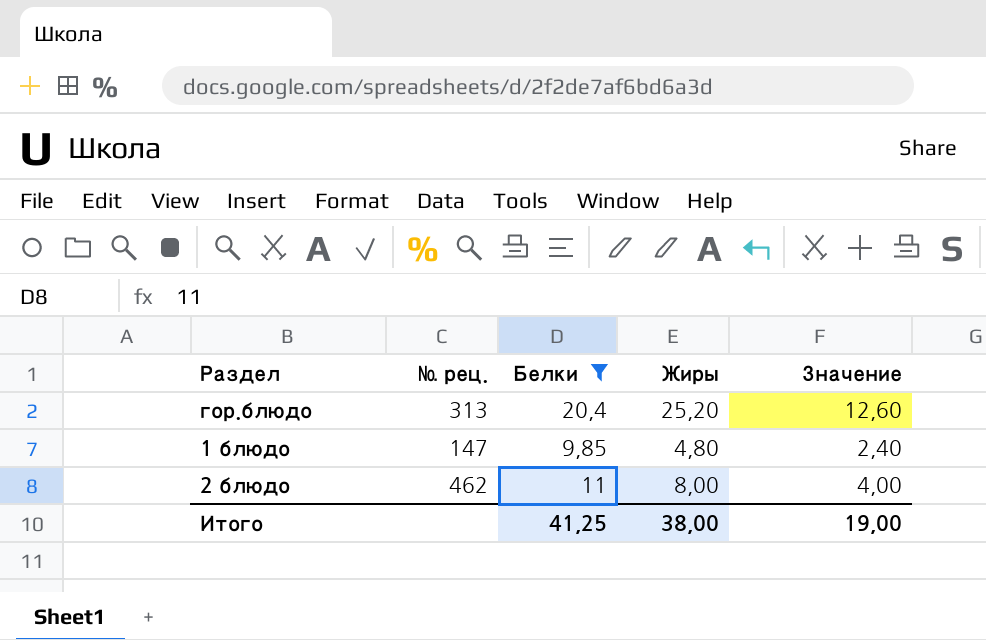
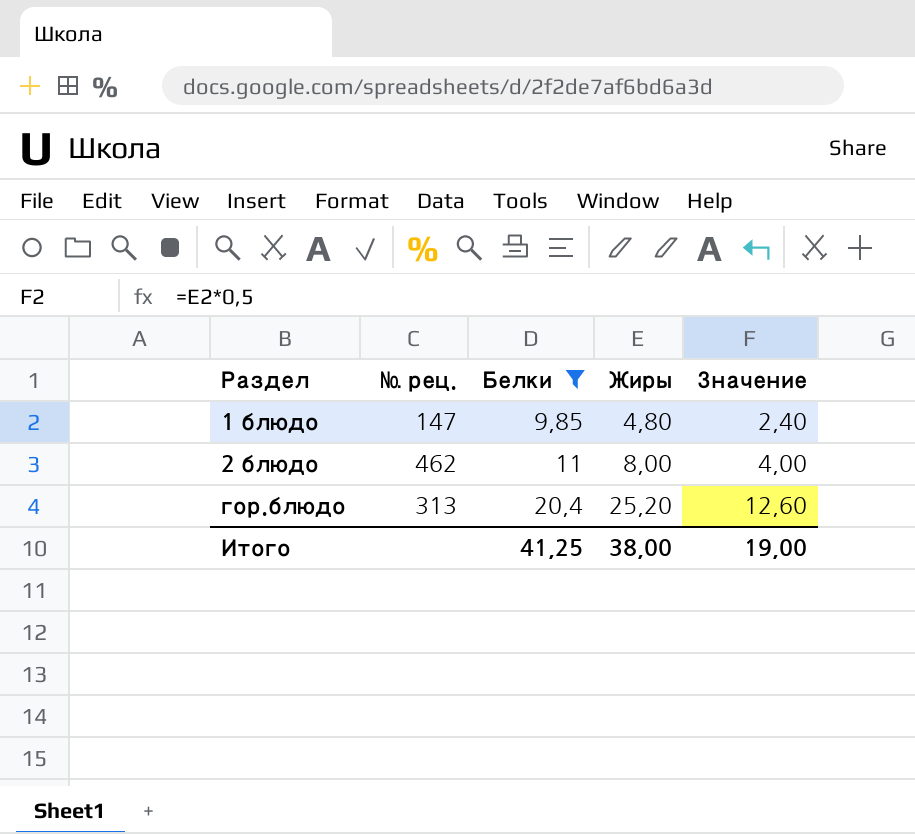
row order: none -> Раздел ascending

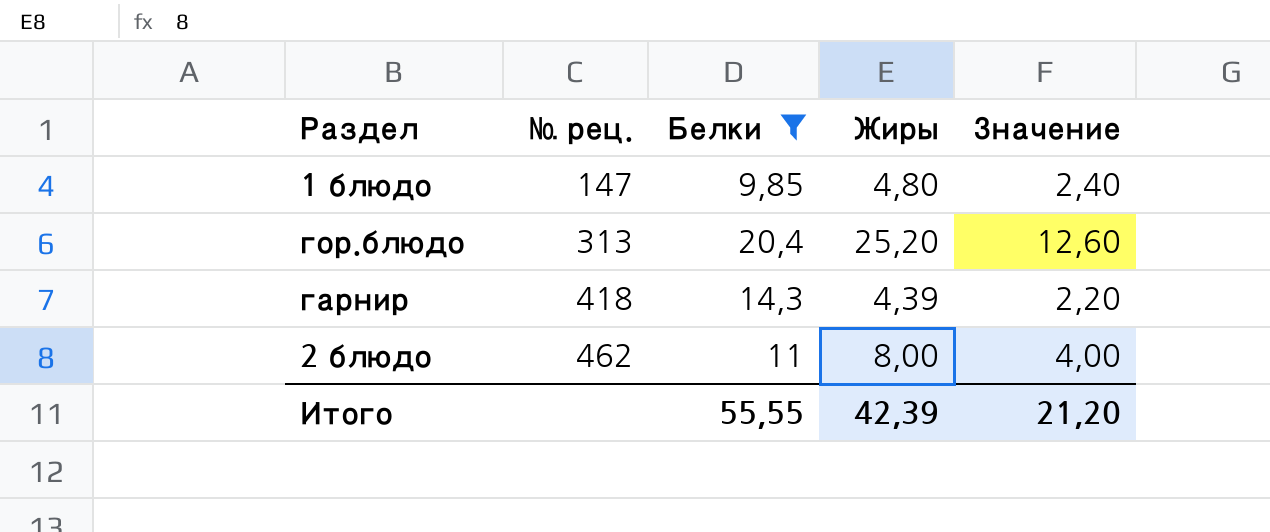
row order: Раздел ascending -> № рец. ascending
row гарнир: none -> 418 | 14,3 | 4,39 | 2,20
Итого | Белки: 41,25 -> 55,55
Итого | Жиры: 38,00 -> 42,39
Итого | Значение: 19,00 -> 21,20

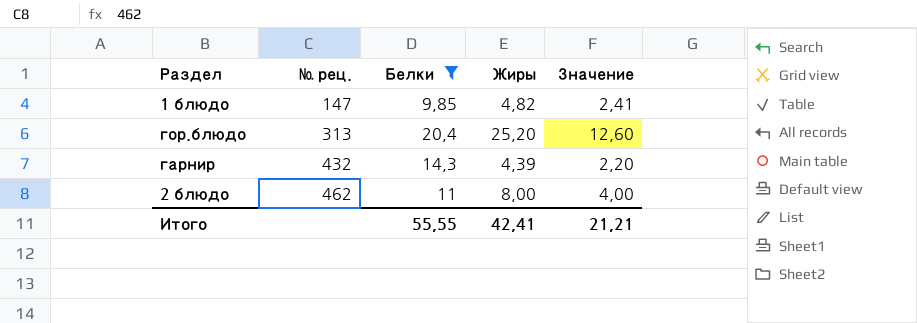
1 блюдо | Жиры: 4,80 -> 4,82
1 блюдо | Значение: 2,40 -> 2,41
гарнир | № рец.: 418 -> 432
Итого | Жиры: 42,39 -> 42,41
Итого | Значение: 21,20 -> 21,21

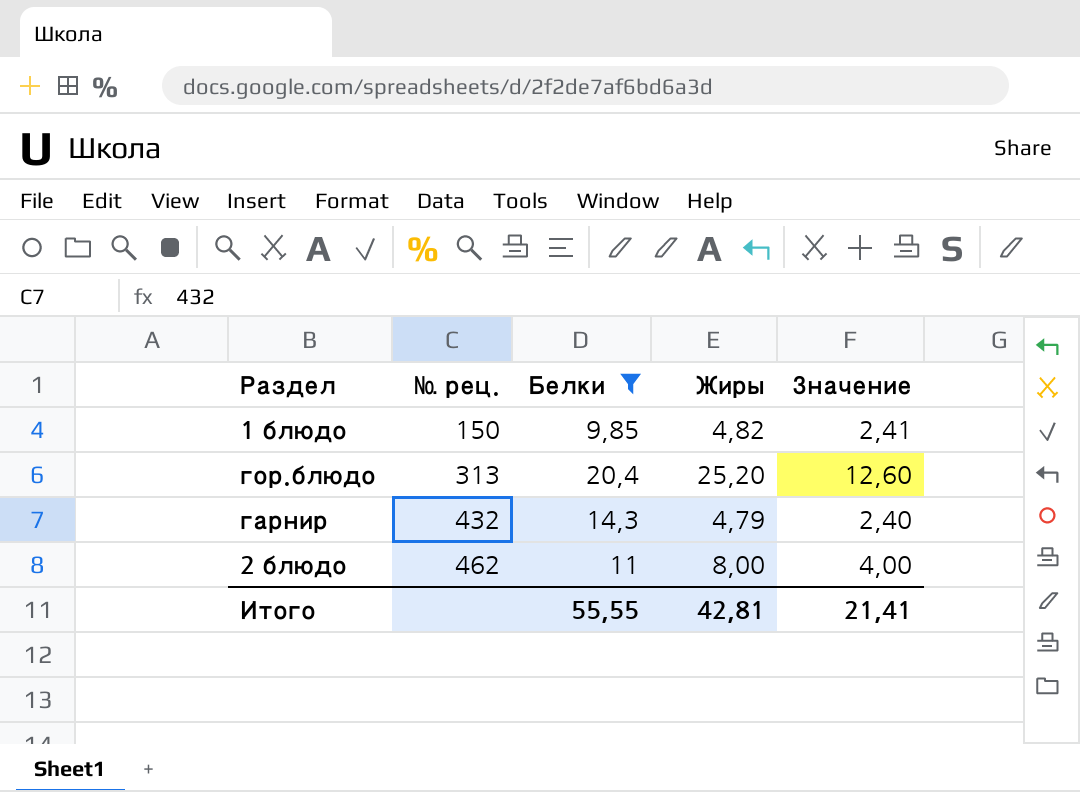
1 блюдо | № рец.: 147 -> 150
гарнир | Жиры: 4,39 -> 4,79
гарнир | Значение: 2,20 -> 2,40
Итого | Жиры: 42,41 -> 42,81
Итого | Значение: 21,21 -> 21,41

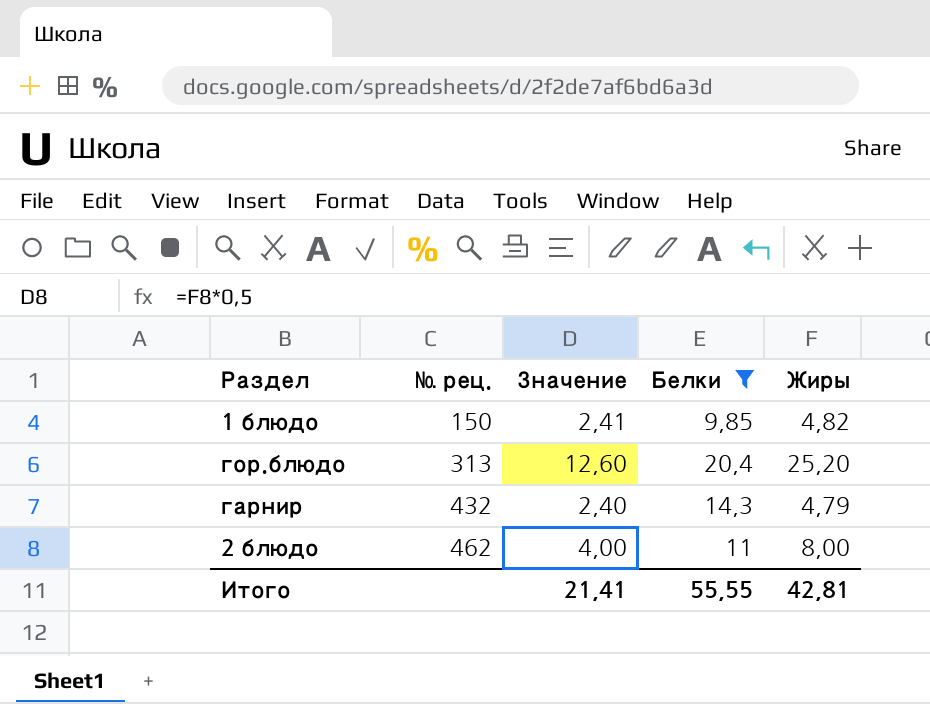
column Значение | position: 5 -> 3

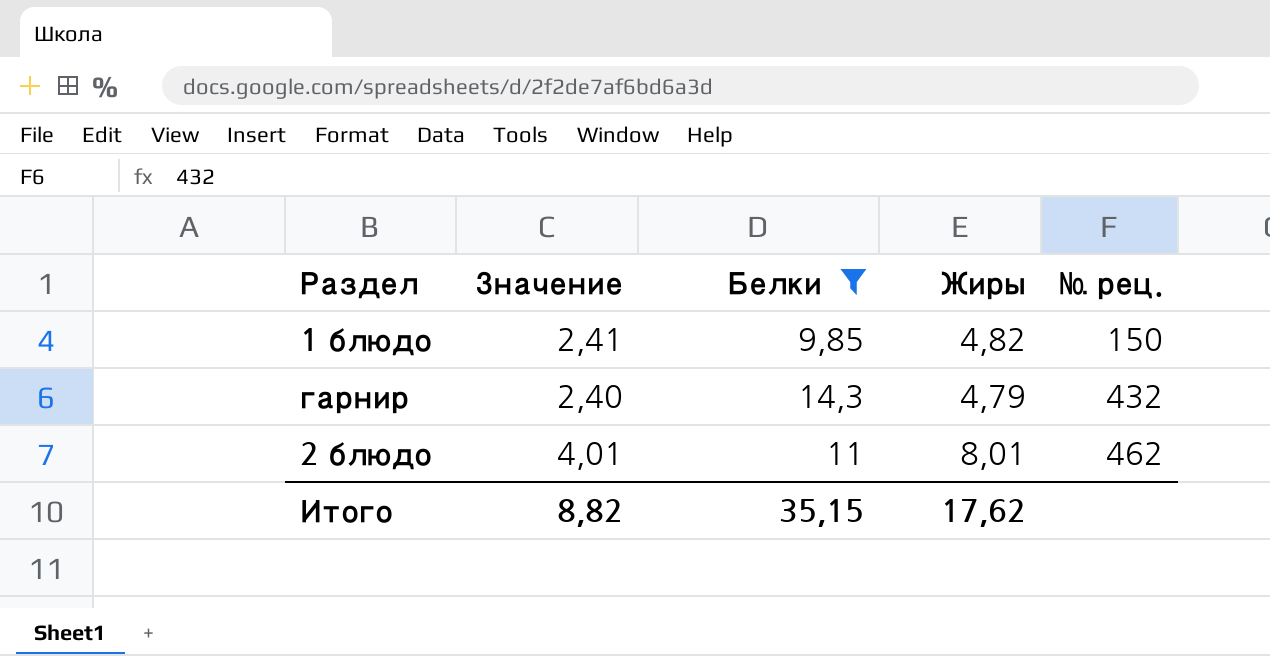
column № рец. | position: 2 -> 5
row гор.блюдо: 313 | 12,60 | 20,4 | 25,20 -> none
2 блюдо | Значение: 4,00 -> 4,01
2 блюдо | Жиры: 8,00 -> 8,01
Итого | Значение: 21,41 -> 8,82
Итого | Белки: 55,55 -> 35,15
Итого | Жиры: 42,81 -> 17,62

